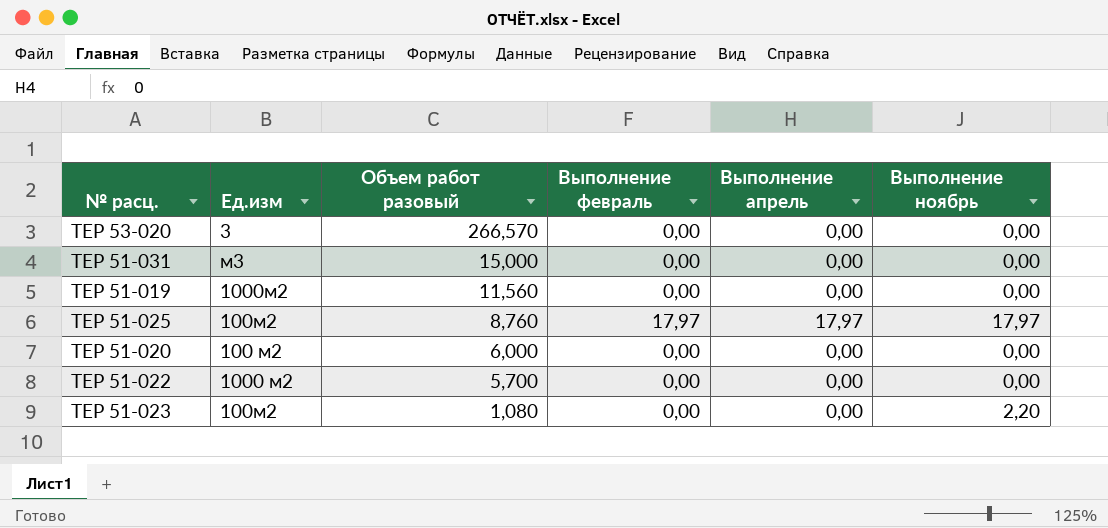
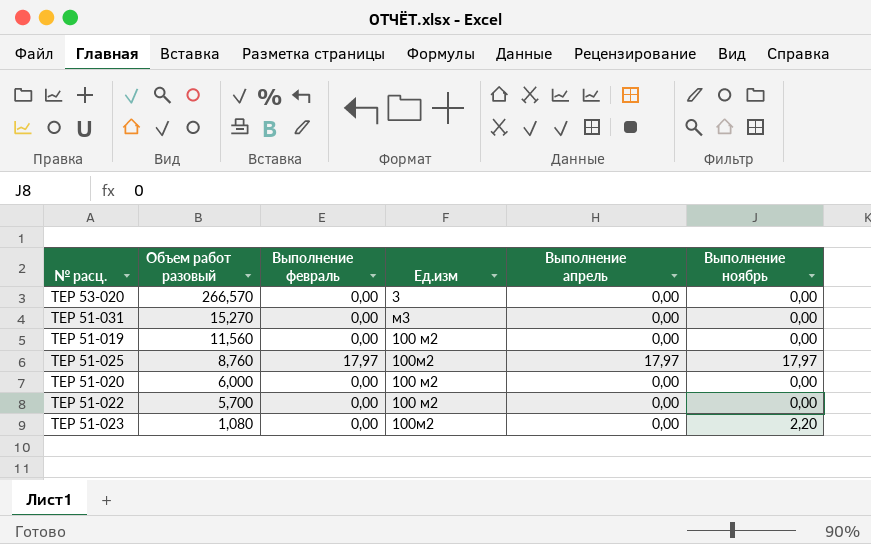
column Ед.изм | position: 2 -> 4
ТЕР 51-031 | Объем работ разовый: 15,000 -> 15,270
ТЕР 51-019 | Ед.изм: 1000м2 -> 100 м2
ТЕР 51-022 | Ед.изм: 1000 м2 -> 100 м2

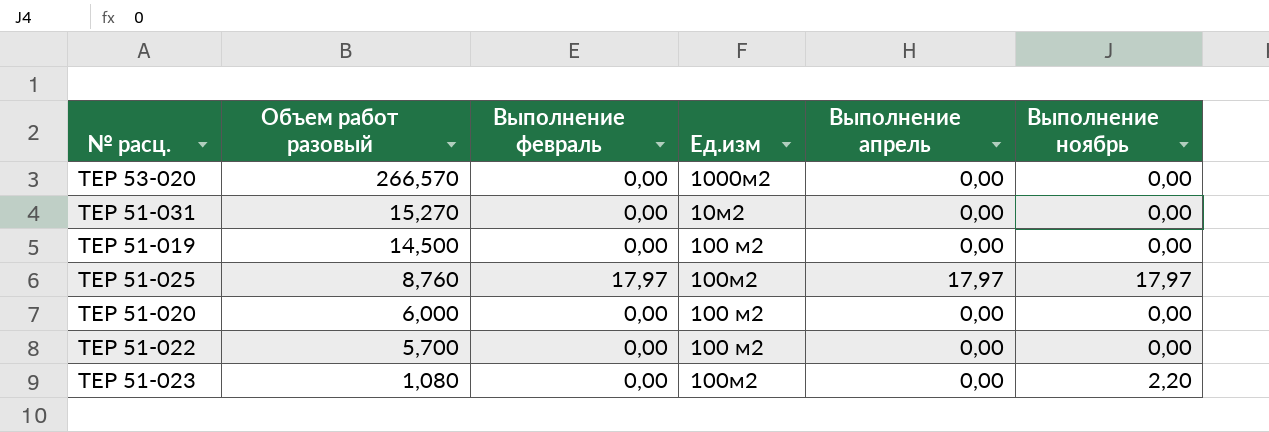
ТЕР 53-020 | Ед.изм: 3 -> 1000м2
ТЕР 51-031 | Ед.изм: м3 -> 10м2
ТЕР 51-019 | Объем работ разовый: 11,560 -> 14,500

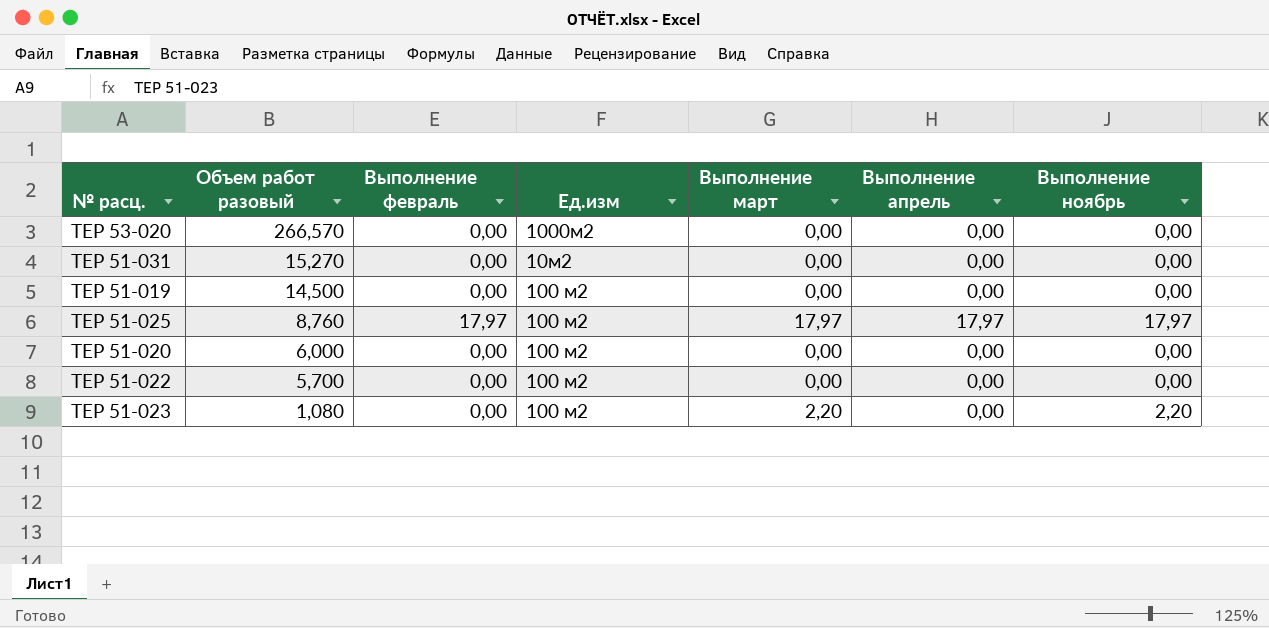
column Выполнение март | position: none -> 5
ТЕР 51-025 | Ед.изм: 100м2 -> 100 м2
ТЕР 51-023 | Ед.изм: 100м2 -> 100 м2

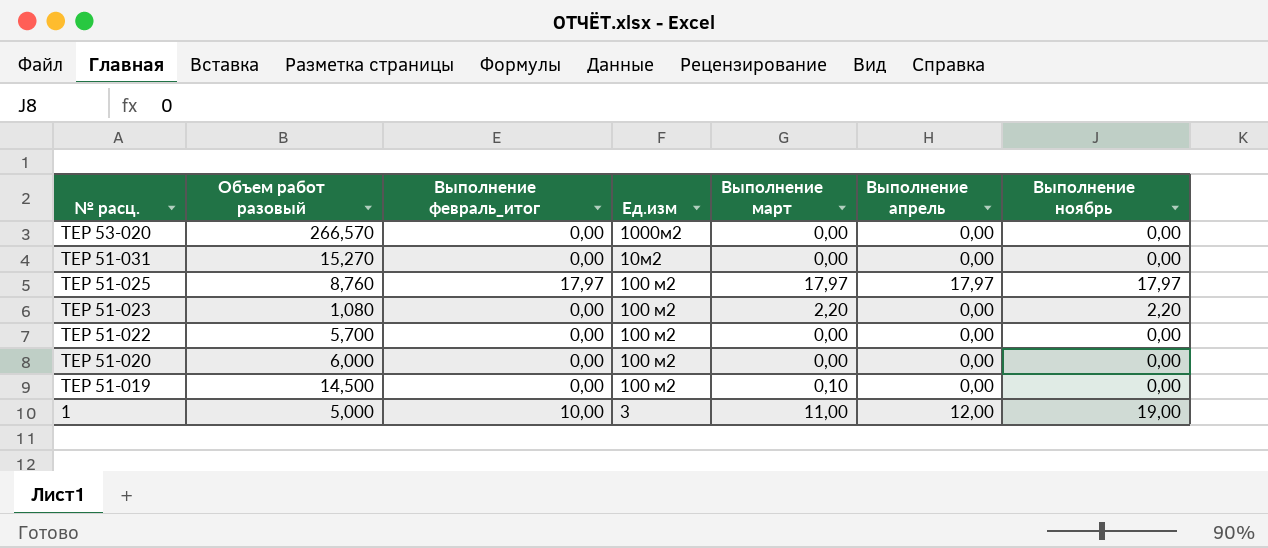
row order: Объем работ разовый descending -> № расц. descending
column name: Выполнение февраль -> Выполнение февраль_итог
ТЕР 51-019 | Выполнение март: 0,00 -> 0,10
row 1: none -> 5,000 | 10,00 | 3 | 11,00 | 12,00 | 19,00

